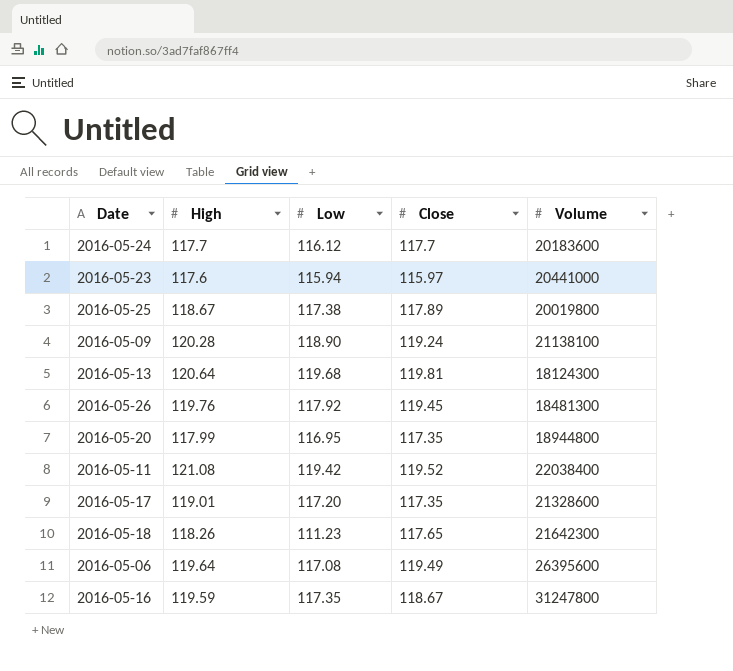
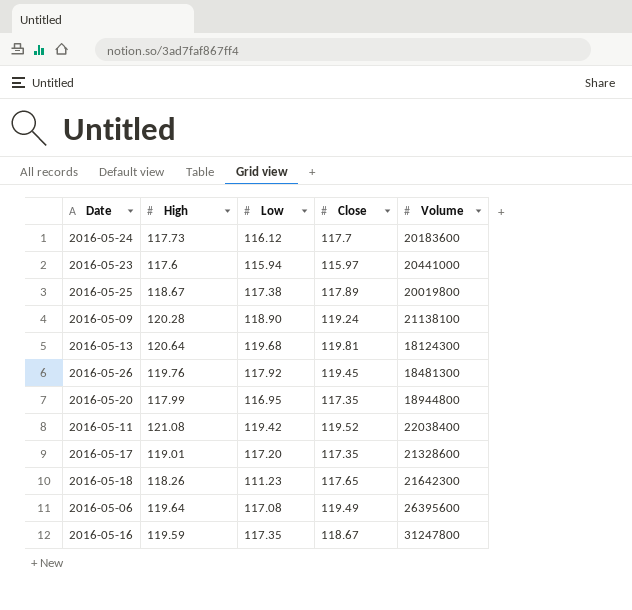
2016-05-24 | High: 117.7 -> 117.73

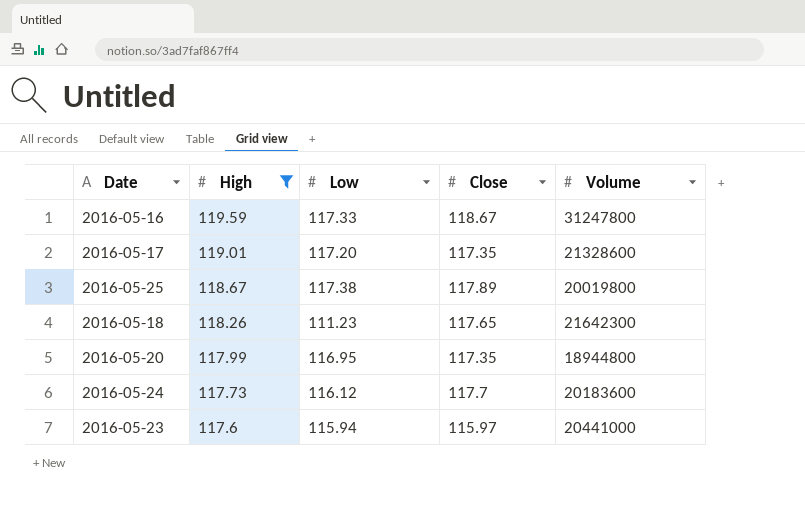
filter: none -> High <= 119.59
row order: none -> High descending
2016-05-16 | Low: 117.35 -> 117.33

